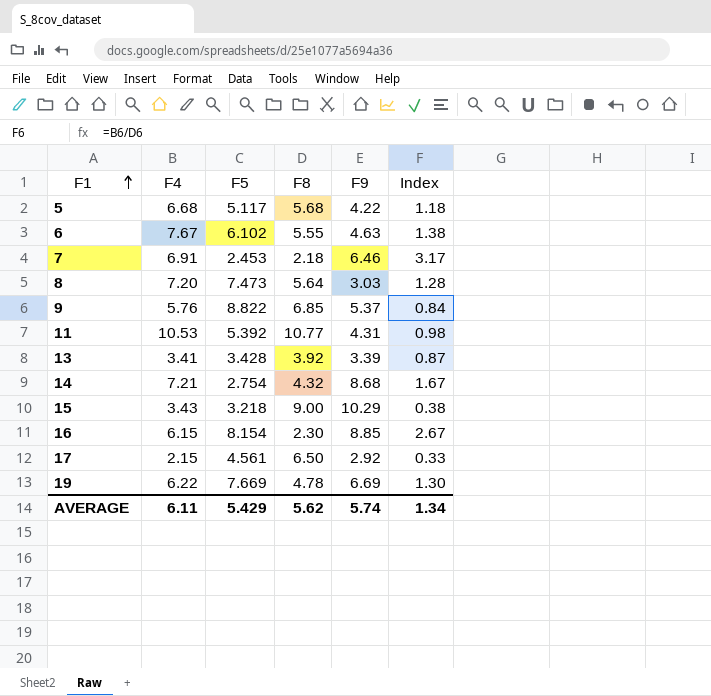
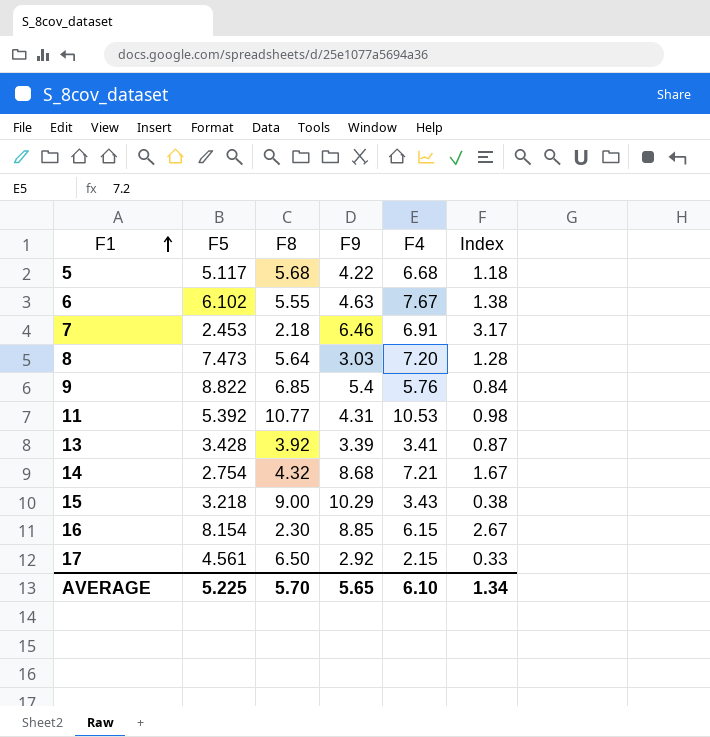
column F4 | position: 2 -> 5
row 19: 6.22 | 7.669 | 4.78 | 6.69 | 1.30 -> none
9 | F9: 5.37 -> 5.4
AVERAGE | F5: 5.429 -> 5.225
AVERAGE | F8: 5.62 -> 5.70
AVERAGE | F9: 5.74 -> 5.65
AVERAGE | F4: 6.11 -> 6.10

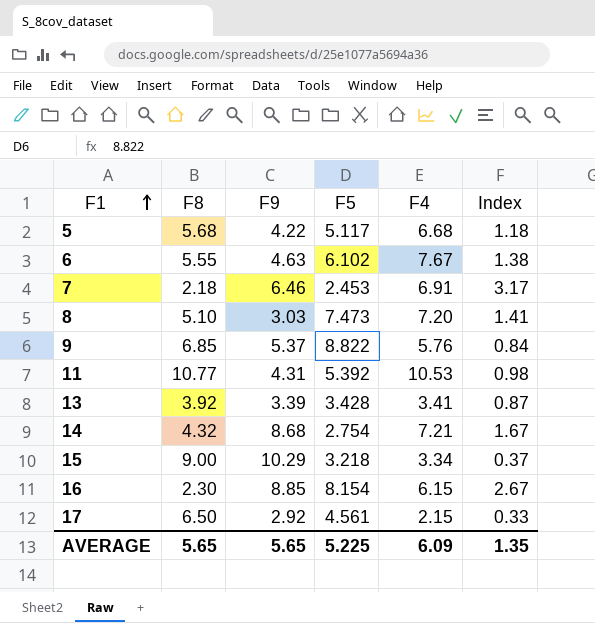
column F5 | position: 2 -> 4
8 | F8: 5.64 -> 5.10
8 | Index: 1.28 -> 1.41
9 | F9: 5.4 -> 5.37
15 | F4: 3.43 -> 3.34
15 | Index: 0.38 -> 0.37
AVERAGE | F8: 5.70 -> 5.65
AVERAGE | F4: 6.10 -> 6.09
AVERAGE | Index: 1.34 -> 1.35

